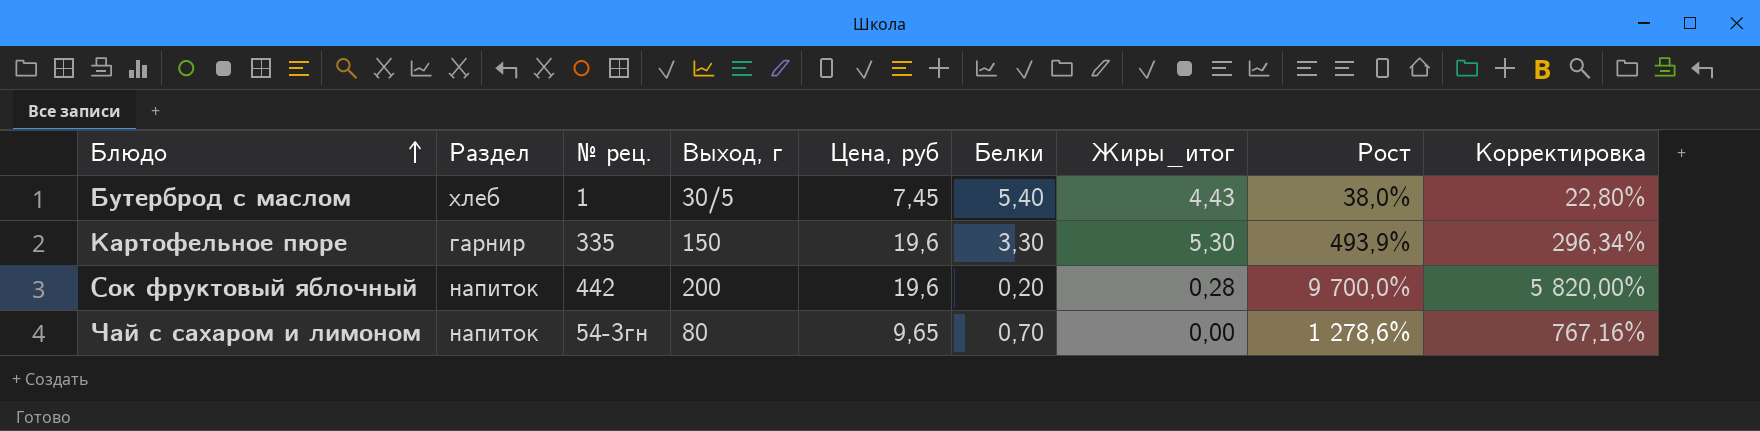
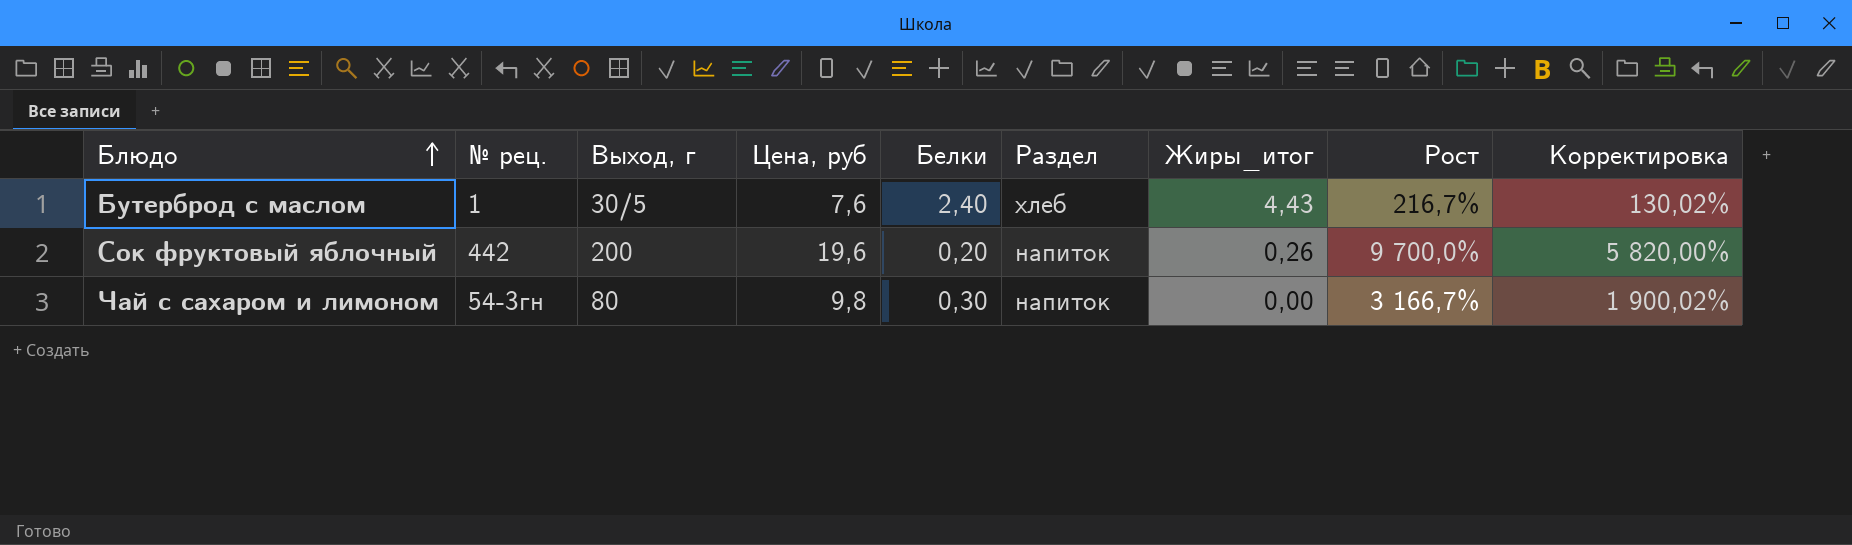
column Раздел | position: 2 -> 6
row Картофельное пюре: гарнир | 335 | 150 | 19,6 | 3,30 | 5,30 | 493,9% | 296,34% -> none
Бутерброд с маслом | Цена, руб: 7,45 -> 7,6
Бутерброд с маслом | Белки: 5,40 -> 2,40
Бутерброд с маслом | Рост: 38,0% -> 216,7%
Бутерброд с маслом | Корректировка: 22,80% -> 130,02%
Сок фруктовый яблочный | Жиры_итог: 0,28 -> 0,26
Чай с сахаром и лимоном | Цена, руб: 9,65 -> 9,8
Чай с сахаром и лимоном | Белки: 0,70 -> 0,30
Чай с сахаром и лимоном | Рост: 1 278,6% -> 3 166,7%
Чай с сахаром и лимоном | Корректировка: 767,16% -> 1 900,02%

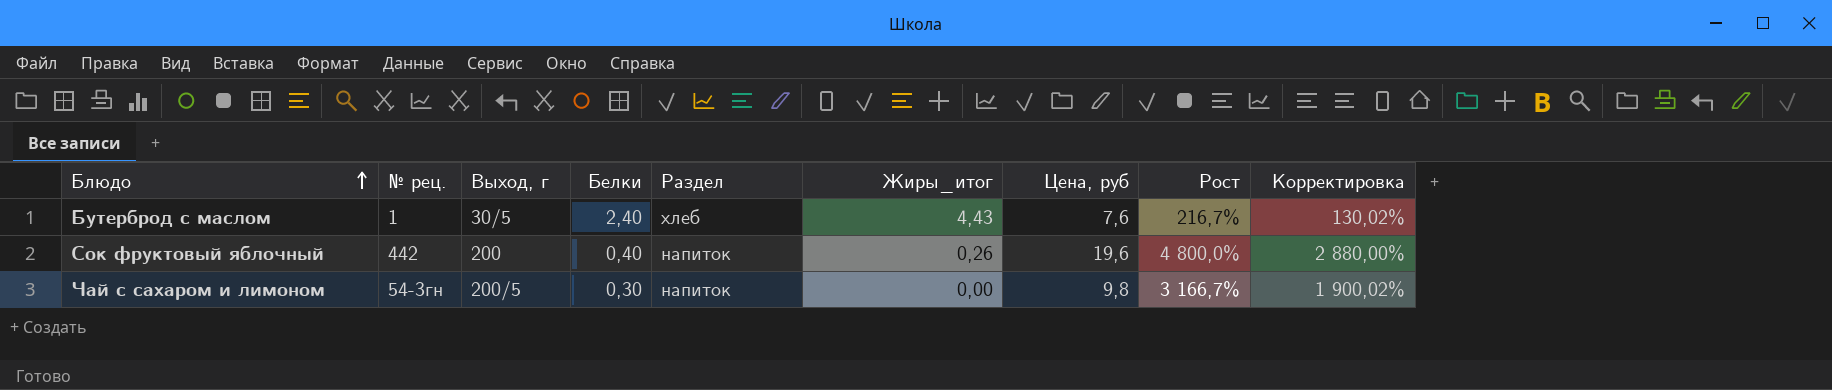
column Цена, руб | position: 4 -> 7
Сок фруктовый яблочный | Белки: 0,20 -> 0,40
Сок фруктовый яблочный | Рост: 9 700,0% -> 4 800,0%
Сок фруктовый яблочный | Корректировка: 5 820,00% -> 2 880,00%
Чай с сахаром и лимоном | Выход, г: 80 -> 200/5

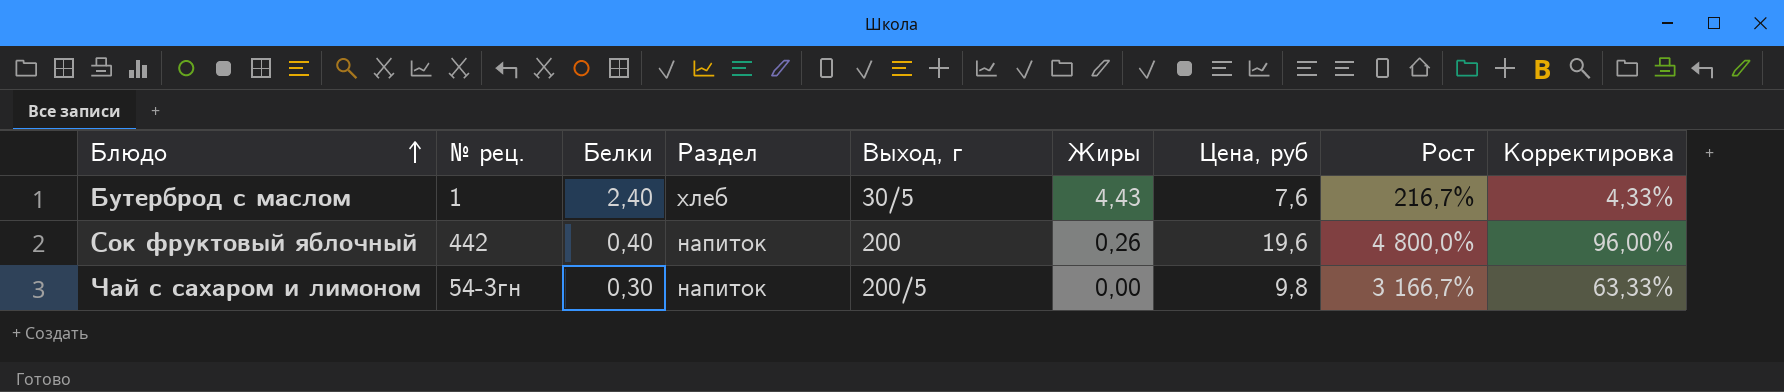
column Выход, г | position: 3 -> 5
column name: Жиры_итог -> Жиры
column Корректировка | formula: [Рост] * 0,6 -> [Рост] * 0,02

